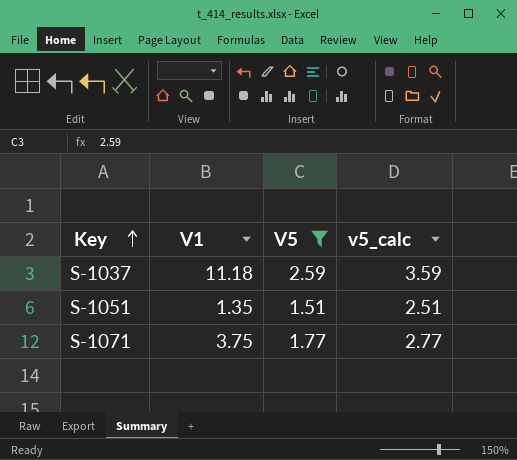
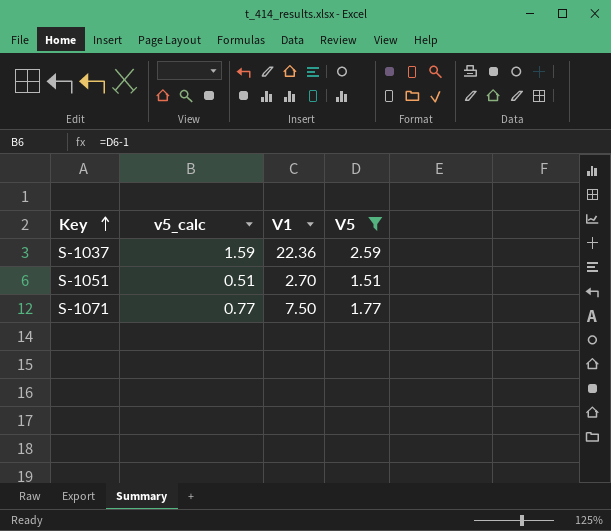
column v5_calc | formula: [V5] + 1 -> [V5] - 1
column v5_calc | position: 4 -> 2
S-1037 | V1: 11.18 -> 22.36
S-1051 | V1: 1.35 -> 2.70
S-1071 | V1: 3.75 -> 7.50

